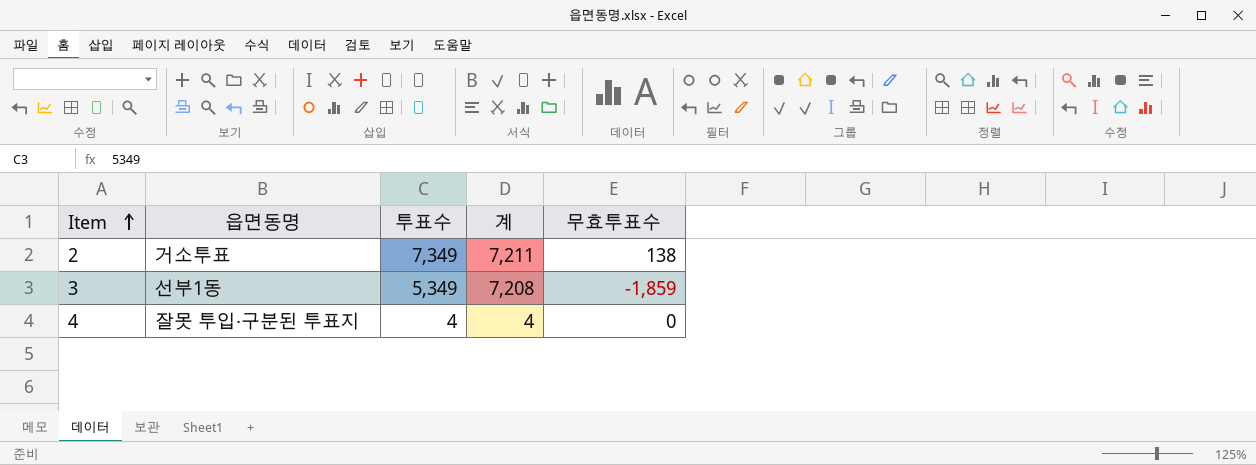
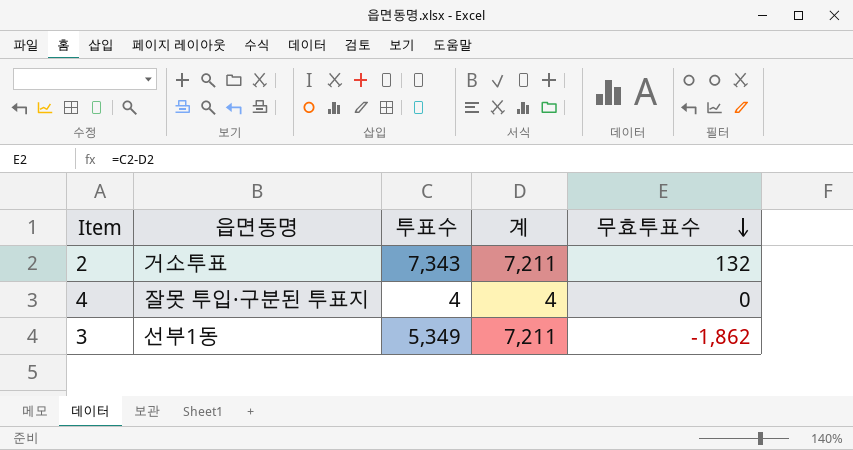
row order: Item ascending -> 무효투표수 descending
2 | 투표수: 7,349 -> 7,343
2 | 무효투표수: 138 -> 132
3 | 계: 7,208 -> 7,211
3 | 무효투표수: -1,859 -> -1,862

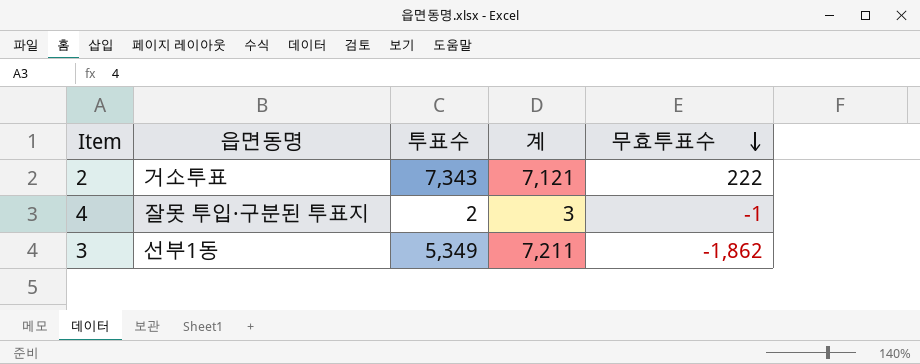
2 | 계: 7,211 -> 7,121
2 | 무효투표수: 132 -> 222
4 | 투표수: 4 -> 2
4 | 계: 4 -> 3
4 | 무효투표수: 0 -> -1

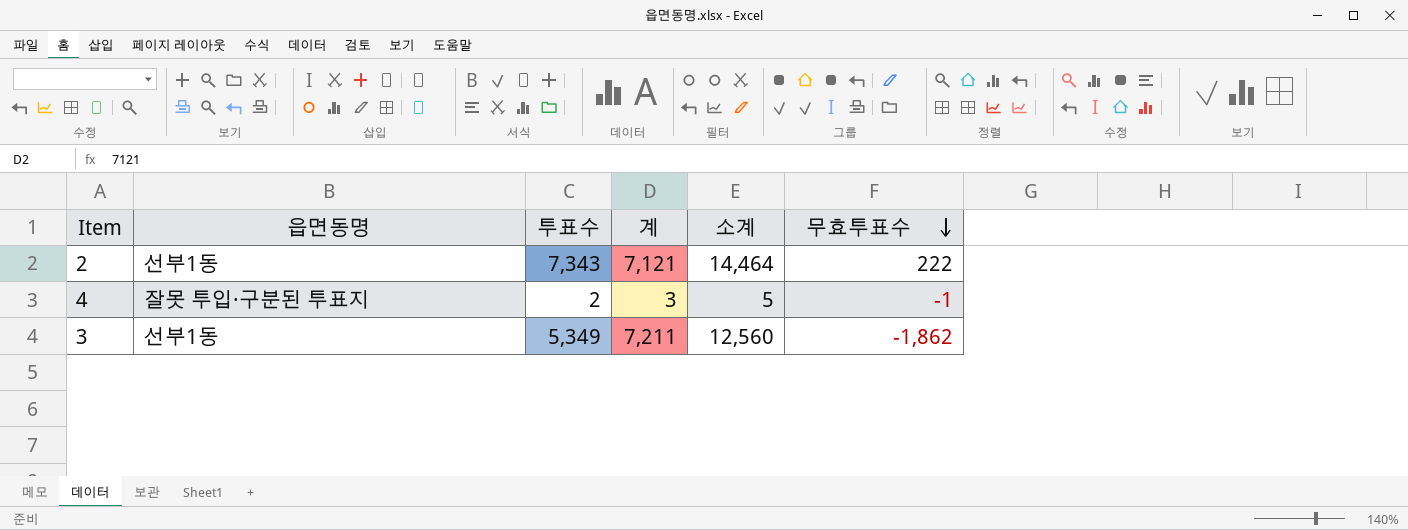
column 소계 | formula: none -> [투표수] + [계]
2 | 읍면동명: 거소투표 -> 선부1동

